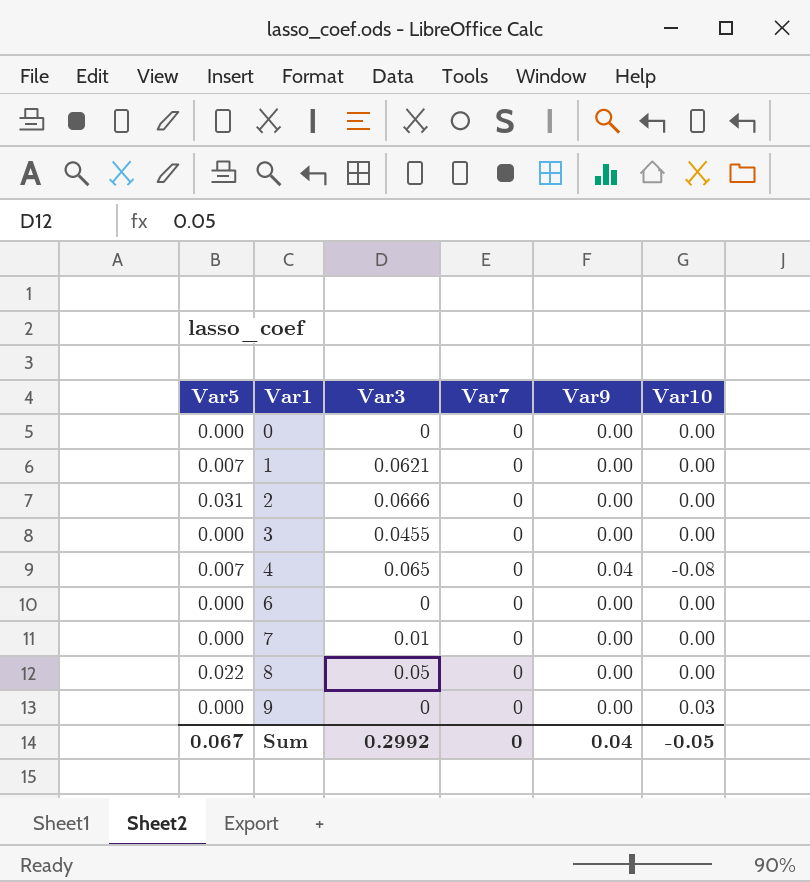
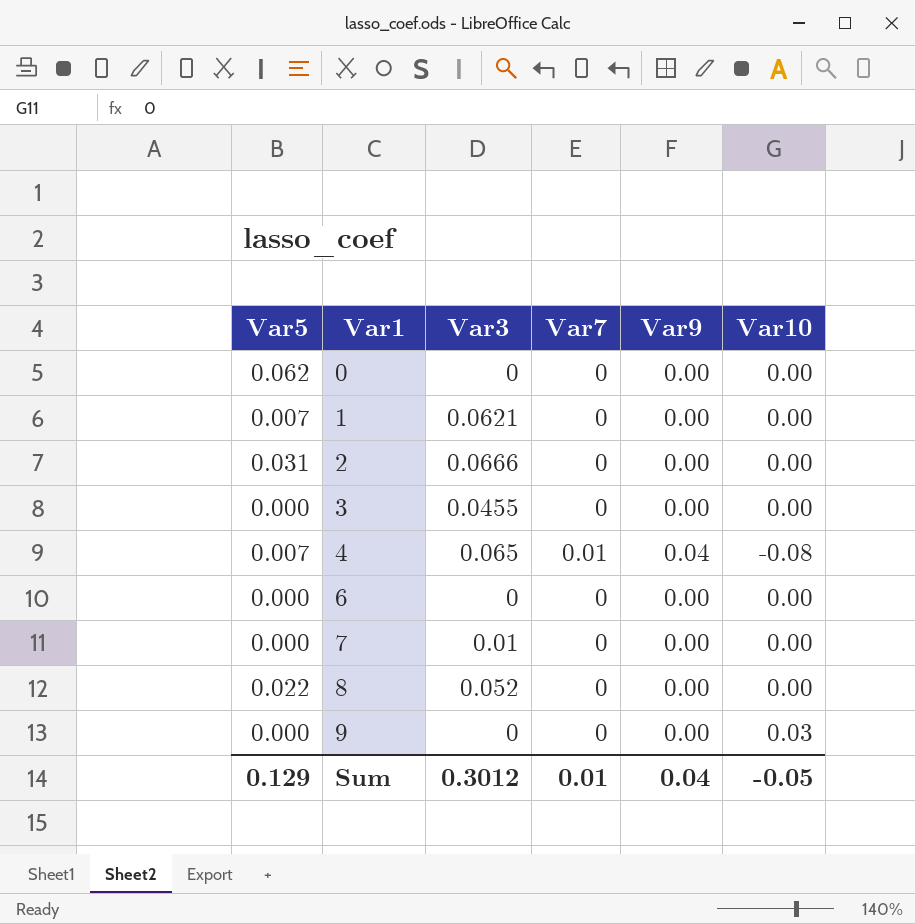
0 | Var5: 0.000 -> 0.062
4 | Var7: 0 -> 0.01
8 | Var3: 0.05 -> 0.052
Sum | Var5: 0.067 -> 0.129
Sum | Var3: 0.2992 -> 0.3012
Sum | Var7: 0 -> 0.01

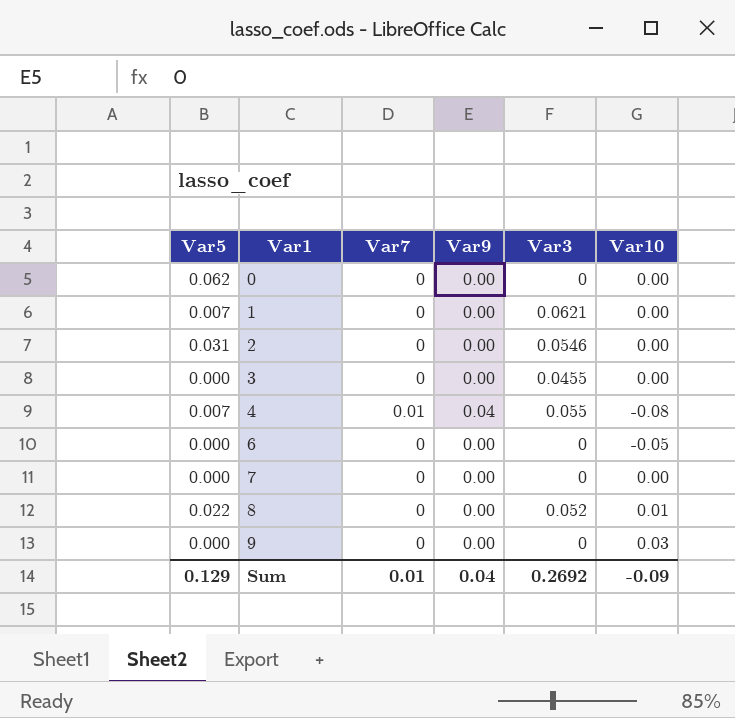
column Var3 | position: 3 -> 5
2 | Var3: 0.0666 -> 0.0546
4 | Var3: 0.065 -> 0.055
6 | Var10: 0.00 -> -0.05
7 | Var3: 0.01 -> 0
8 | Var10: 0.00 -> 0.01
Sum | Var3: 0.3012 -> 0.2692
Sum | Var10: -0.05 -> -0.09

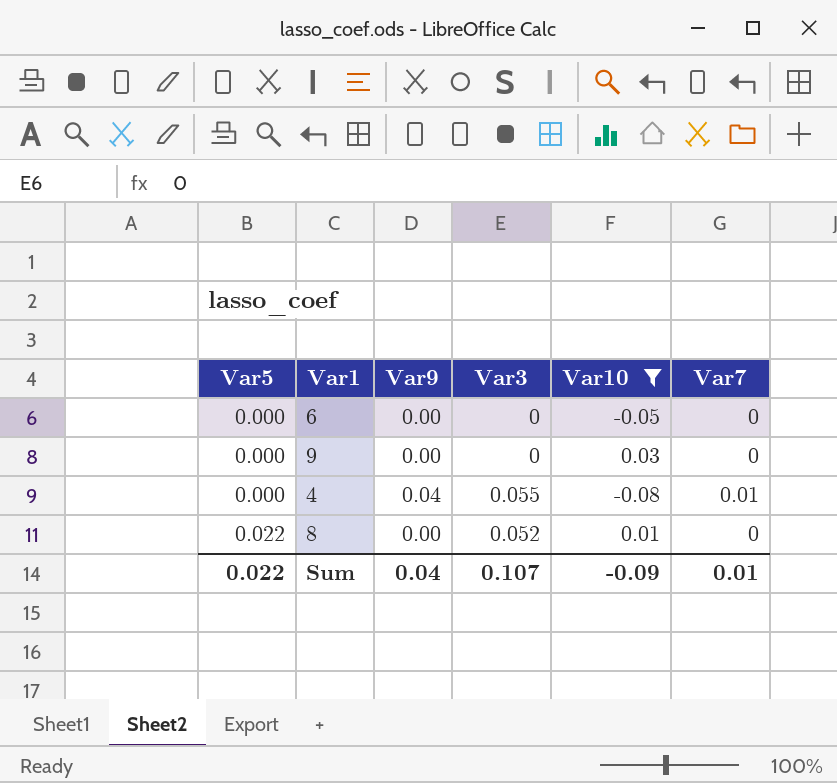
filter: none -> Var10 != 0.00
row order: Var1 ascending -> Var5 ascending
column Var7 | position: 3 -> 6
4 | Var5: 0.007 -> 0.000
Sum | Var5: 0.129 -> 0.022
Sum | Var3: 0.2692 -> 0.107

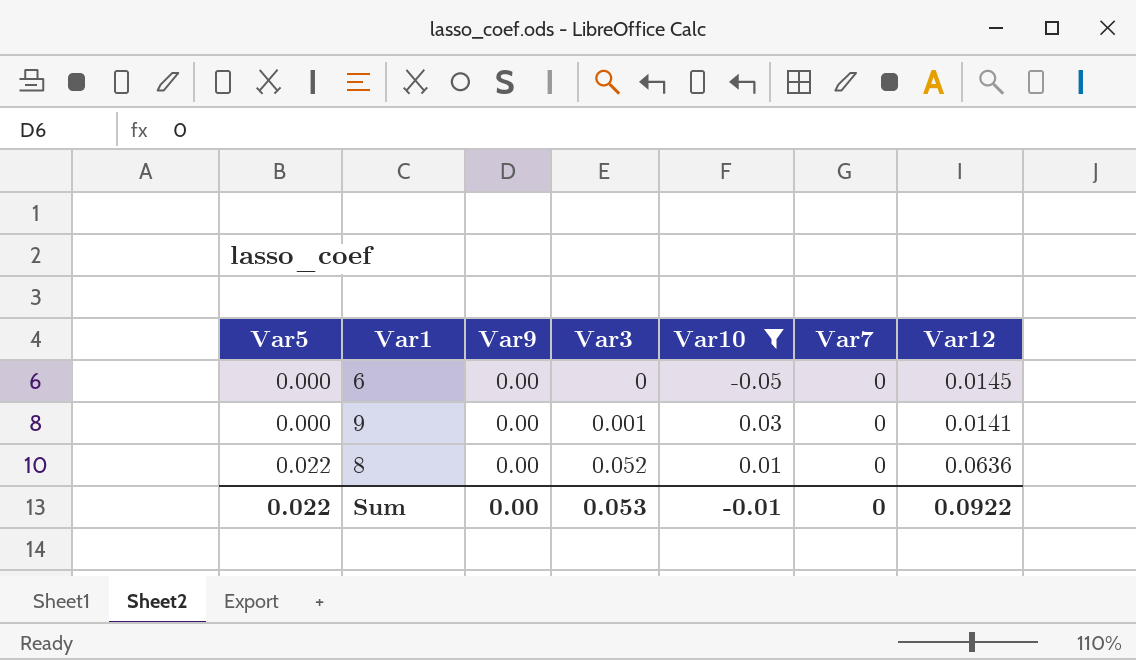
column Var12 | position: none -> 7
row 4: 0.000 | 0.04 | 0.055 | -0.08 | 0.01 -> none
9 | Var3: 0 -> 0.001
Sum | Var9: 0.04 -> 0.00
Sum | Var3: 0.107 -> 0.053
Sum | Var10: -0.09 -> -0.01
Sum | Var7: 0.01 -> 0

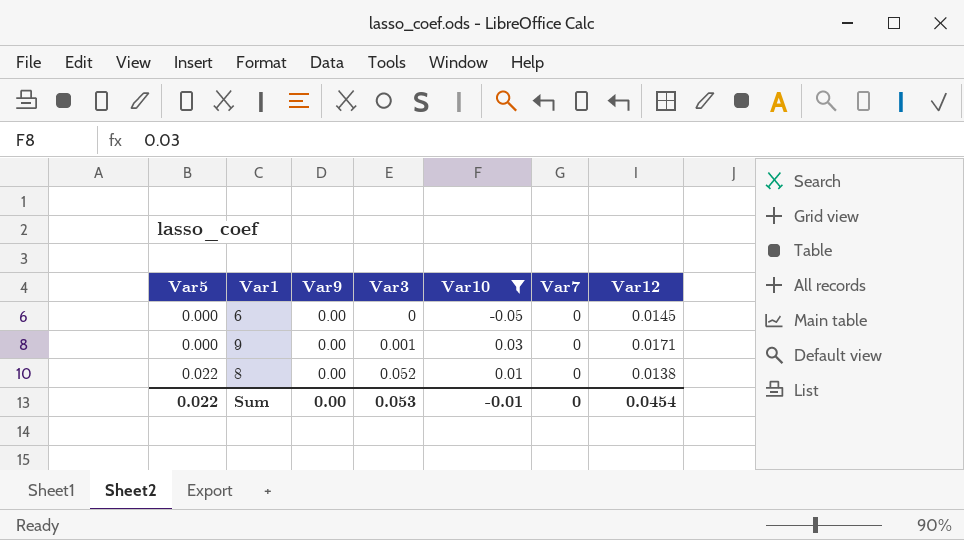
9 | Var12: 0.0141 -> 0.0171
8 | Var12: 0.0636 -> 0.0138
Sum | Var12: 0.0922 -> 0.0454

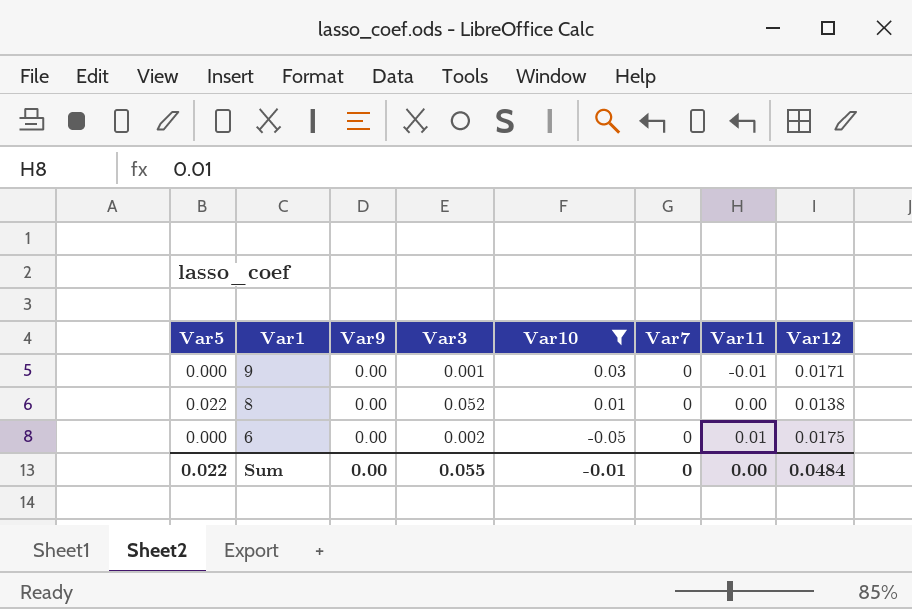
row order: Var5 ascending -> Var1 descending
column Var11 | position: none -> 7
6 | Var3: 0 -> 0.002
6 | Var12: 0.0145 -> 0.0175
Sum | Var3: 0.053 -> 0.055
Sum | Var12: 0.0454 -> 0.0484

